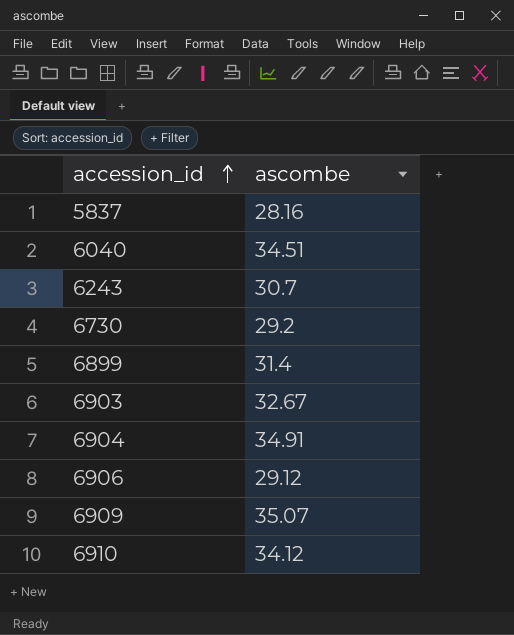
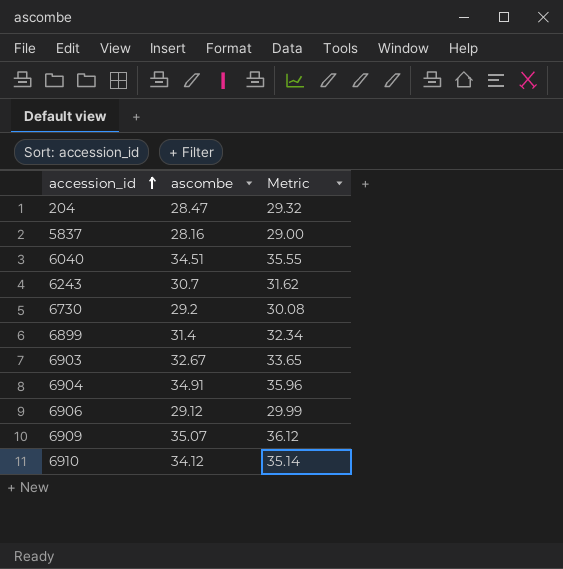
column Metric | formula: none -> [ascombe] * 1.03
row 204: none -> 28.47 | 29.32

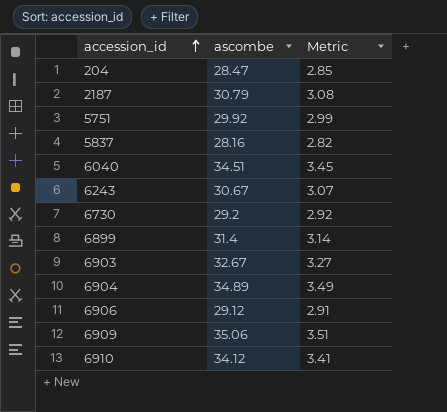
column Metric | formula: [ascombe] * 1.03 -> [ascombe] * 0.1
row 2187: none -> 30.79 | 3.08
row 5751: none -> 29.92 | 2.99
6243 | ascombe: 30.7 -> 30.67
6904 | ascombe: 34.91 -> 34.89
6909 | ascombe: 35.07 -> 35.06

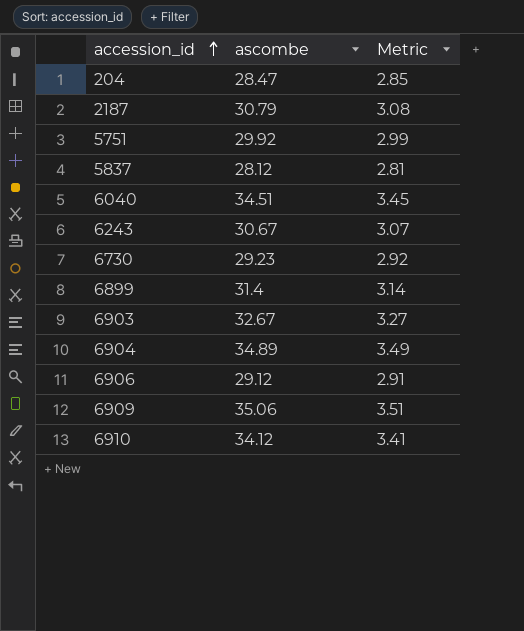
5837 | ascombe: 28.16 -> 28.12
5837 | Metric: 2.82 -> 2.81
6730 | ascombe: 29.2 -> 29.23

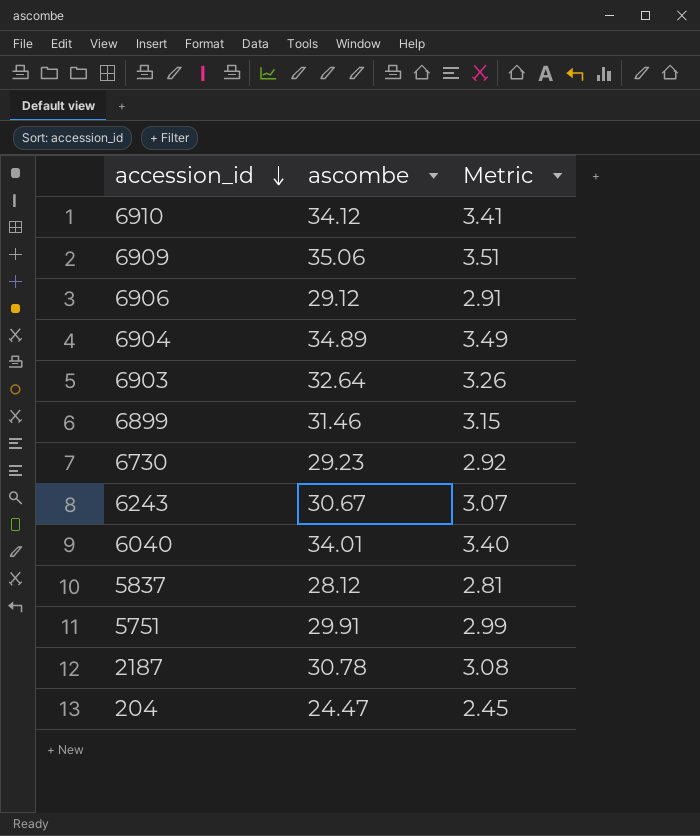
row order: accession_id ascending -> accession_id descending
6903 | ascombe: 32.67 -> 32.64
6903 | Metric: 3.27 -> 3.26
6899 | ascombe: 31.4 -> 31.46
6899 | Metric: 3.14 -> 3.15
6040 | ascombe: 34.51 -> 34.01
6040 | Metric: 3.45 -> 3.40
5751 | ascombe: 29.92 -> 29.91
2187 | ascombe: 30.79 -> 30.78
204 | ascombe: 28.47 -> 24.47
204 | Metric: 2.85 -> 2.45

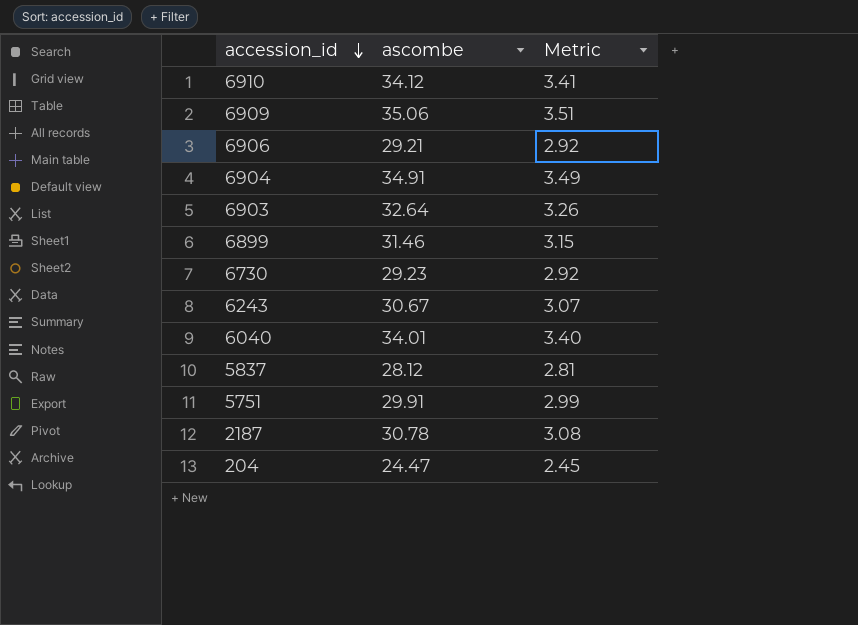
6906 | ascombe: 29.12 -> 29.21
6906 | Metric: 2.91 -> 2.92
6904 | ascombe: 34.89 -> 34.91

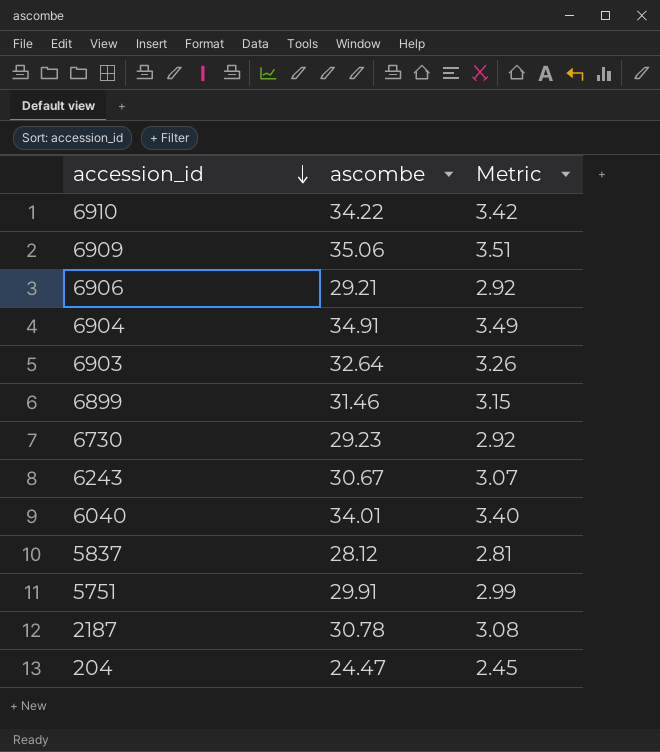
6910 | ascombe: 34.12 -> 34.22
6910 | Metric: 3.41 -> 3.42

